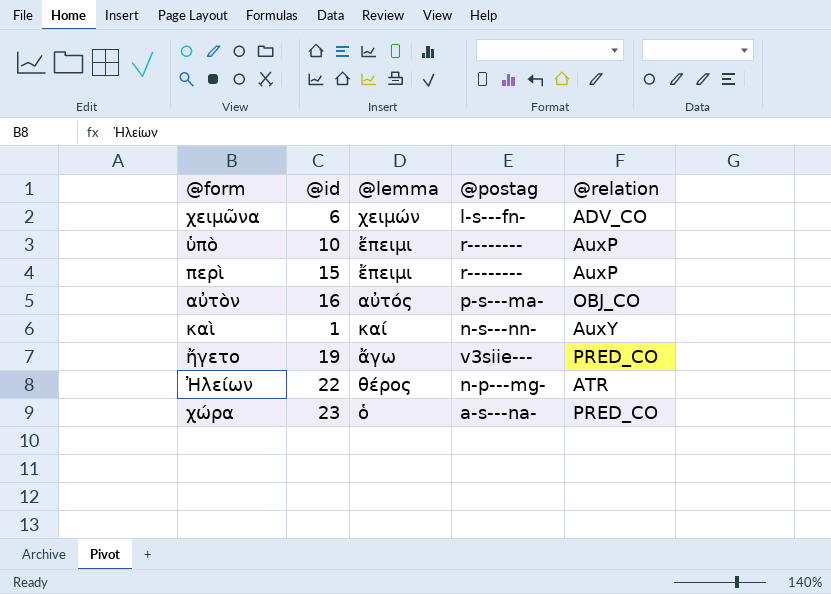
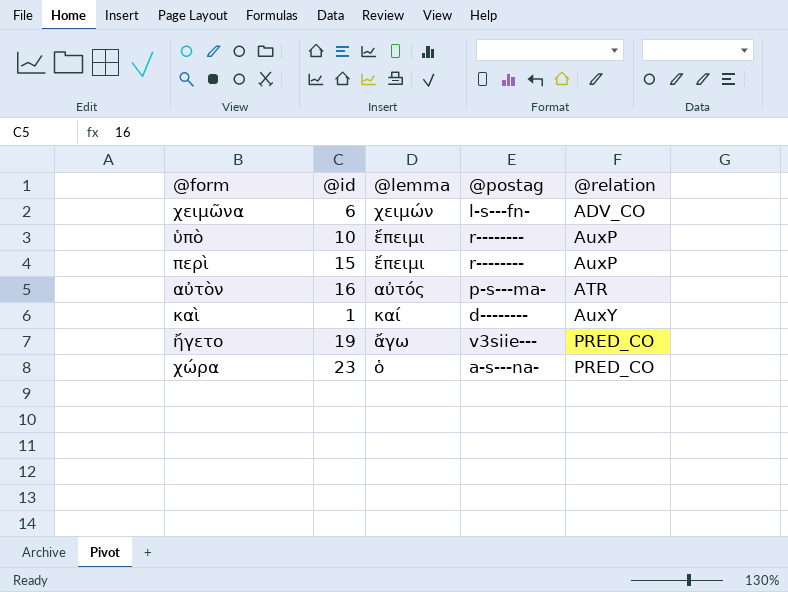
row Ἠλείων: 22 | θέρος | n-p---mg- | ATR -> none
αὐτὸν | @relation: OBJ_CO -> ATR
καὶ | @postag: n-s---nn- -> d--------

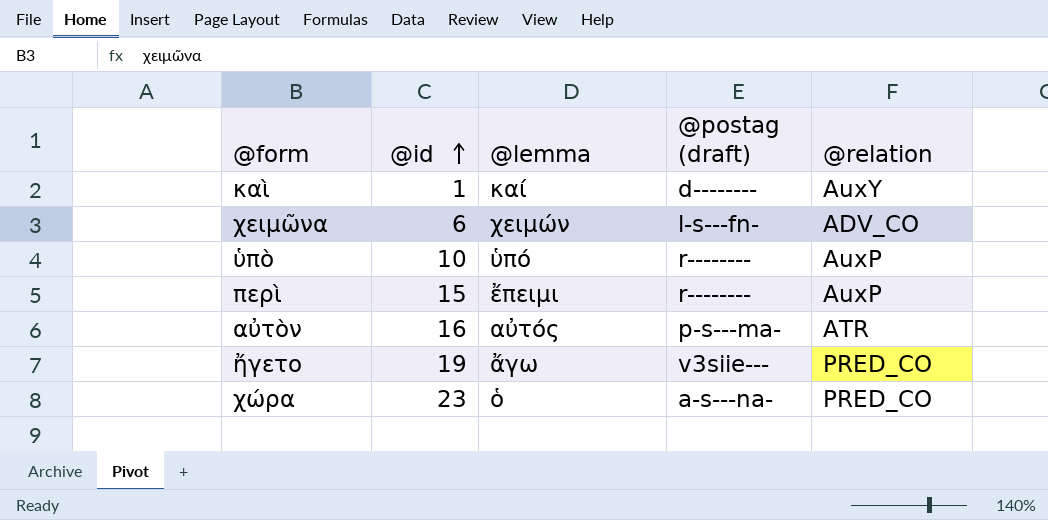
row order: none -> @id ascending
column name: @postag -> @postag (draft)
ὑπὸ | @lemma: ἔπειμι -> ὑπό

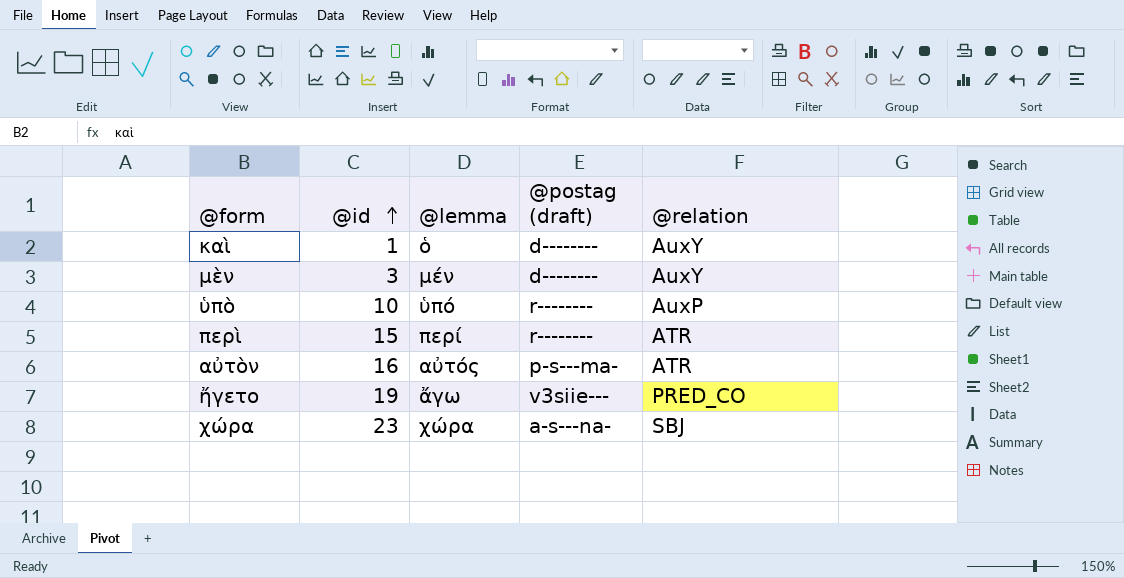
row χειμῶνα: 6 | χειμών | l-s---fn- | ADV_CO -> none
καὶ | @lemma: καί -> ὁ
row μὲν: none -> 3 | μέν | d-------- | AuxY
περὶ | @lemma: ἔπειμι -> περί
περὶ | @relation: AuxP -> ATR
χώρα | @lemma: ὁ -> χώρα
χώρα | @relation: PRED_CO -> SBJ

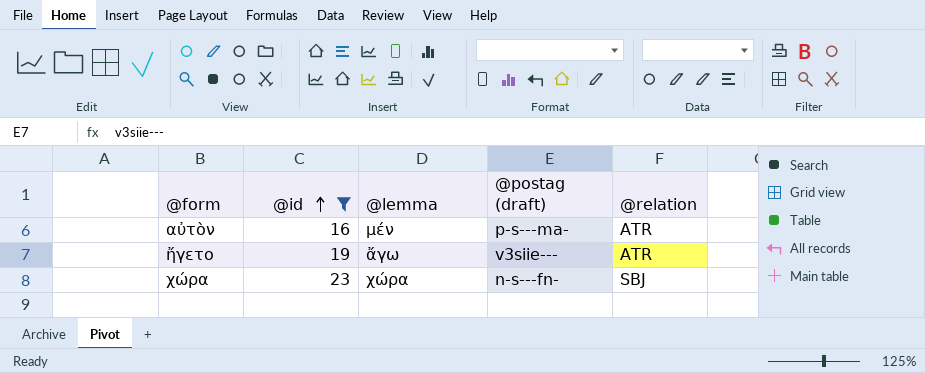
filter: none -> @id >= 16
αὐτὸν | @lemma: αὐτός -> μέν
ἤγετο | @relation: PRED_CO -> ATR
χώρα | @postag (draft): a-s---na- -> n-s---fn-

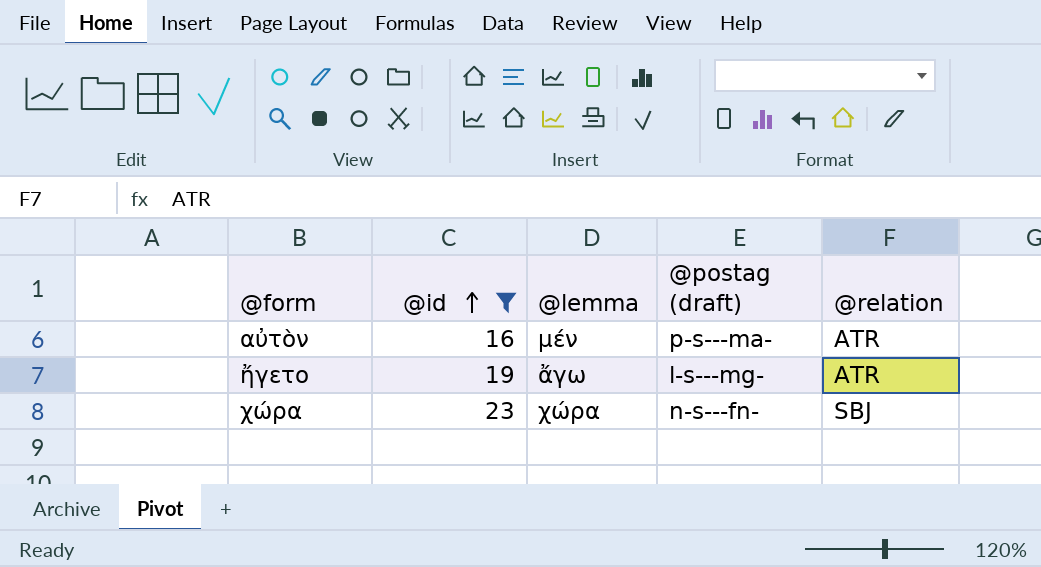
ἤγετο | @postag (draft): v3siie--- -> l-s---mg-

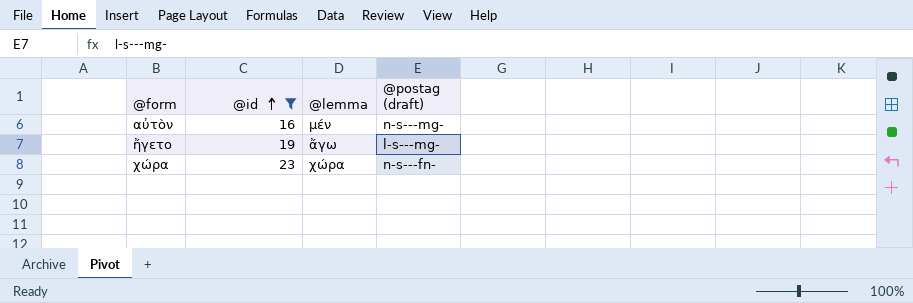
column @relation | position: 5 -> none
αὐτὸν | @postag (draft): p-s---ma- -> n-s---mg-

